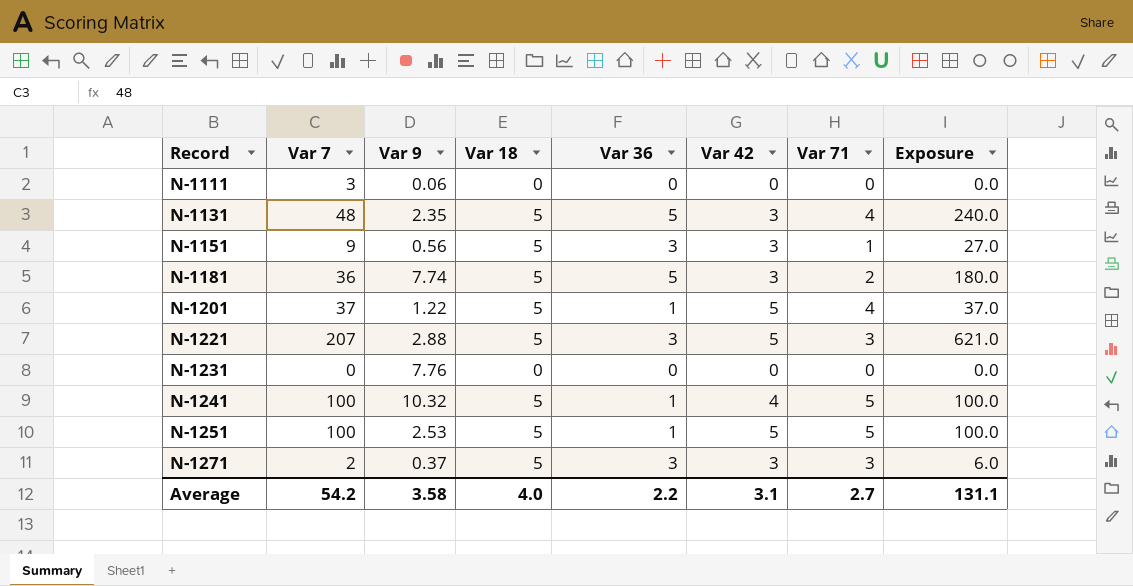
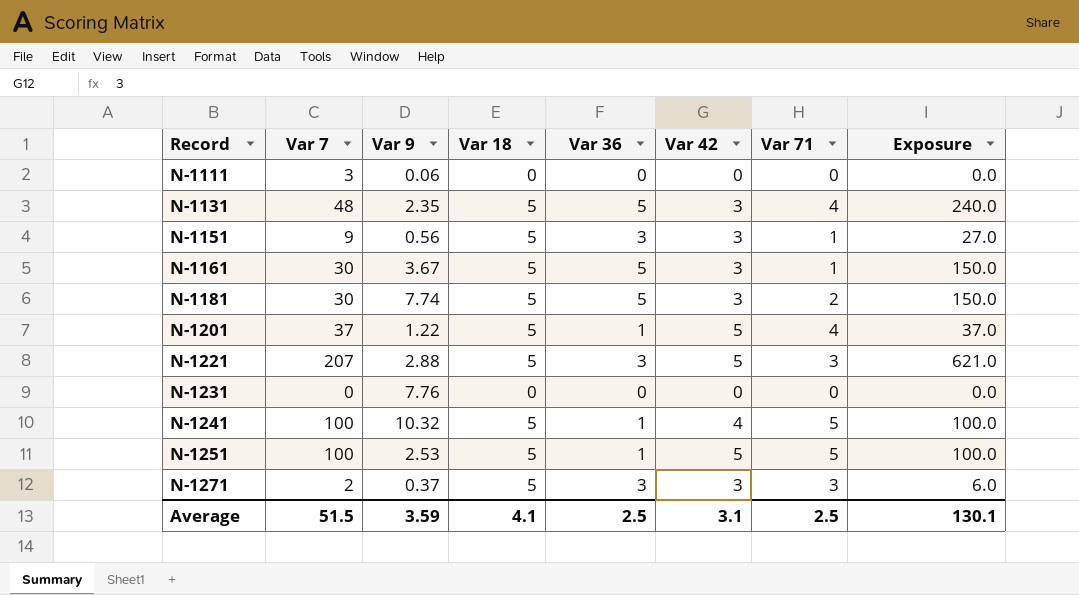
row N-1161: none -> 30 | 3.67 | 5 | 5 | 3 | 1 | 150.0
N-1181 | Var 7: 36 -> 30
N-1181 | Exposure: 180.0 -> 150.0
Average | Var 7: 54.2 -> 51.5
Average | Var 9: 3.58 -> 3.59
Average | Var 18: 4.0 -> 4.1
Average | Var 36: 2.2 -> 2.5
Average | Var 71: 2.7 -> 2.5
Average | Exposure: 131.1 -> 130.1

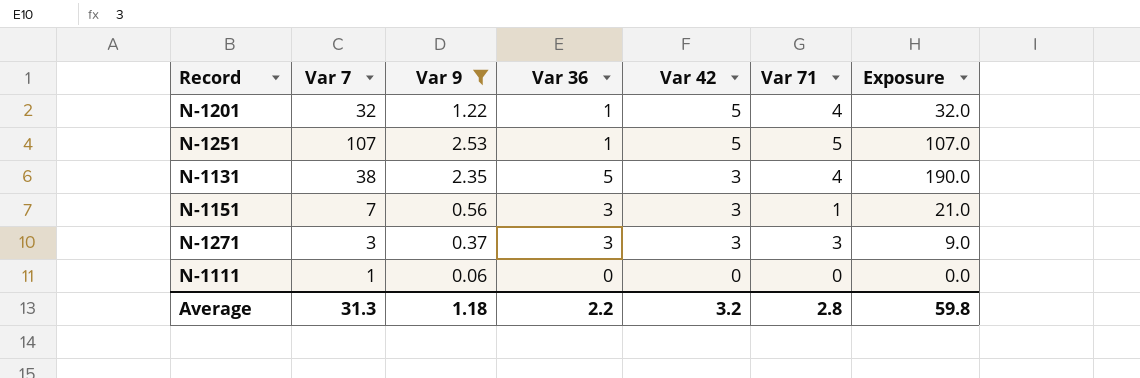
filter: none -> Var 9 <= 2.53
row order: Record ascending -> Var 42 descending
column Var 18 | position: 4 -> none
N-1201 | Var 7: 37 -> 32
N-1201 | Exposure: 37.0 -> 32.0
N-1251 | Var 7: 100 -> 107
N-1251 | Exposure: 100.0 -> 107.0
N-1131 | Var 7: 48 -> 38
N-1131 | Exposure: 240.0 -> 190.0
N-1151 | Var 7: 9 -> 7
N-1151 | Exposure: 27.0 -> 21.0
N-1271 | Var 7: 2 -> 3
N-1271 | Exposure: 6.0 -> 9.0
N-1111 | Var 7: 3 -> 1
Average | Var 7: 51.5 -> 31.3
Average | Var 9: 3.59 -> 1.18
Average | Var 36: 2.5 -> 2.2
Average | Var 42: 3.1 -> 3.2
Average | Var 71: 2.5 -> 2.8
Average | Exposure: 130.1 -> 59.8

